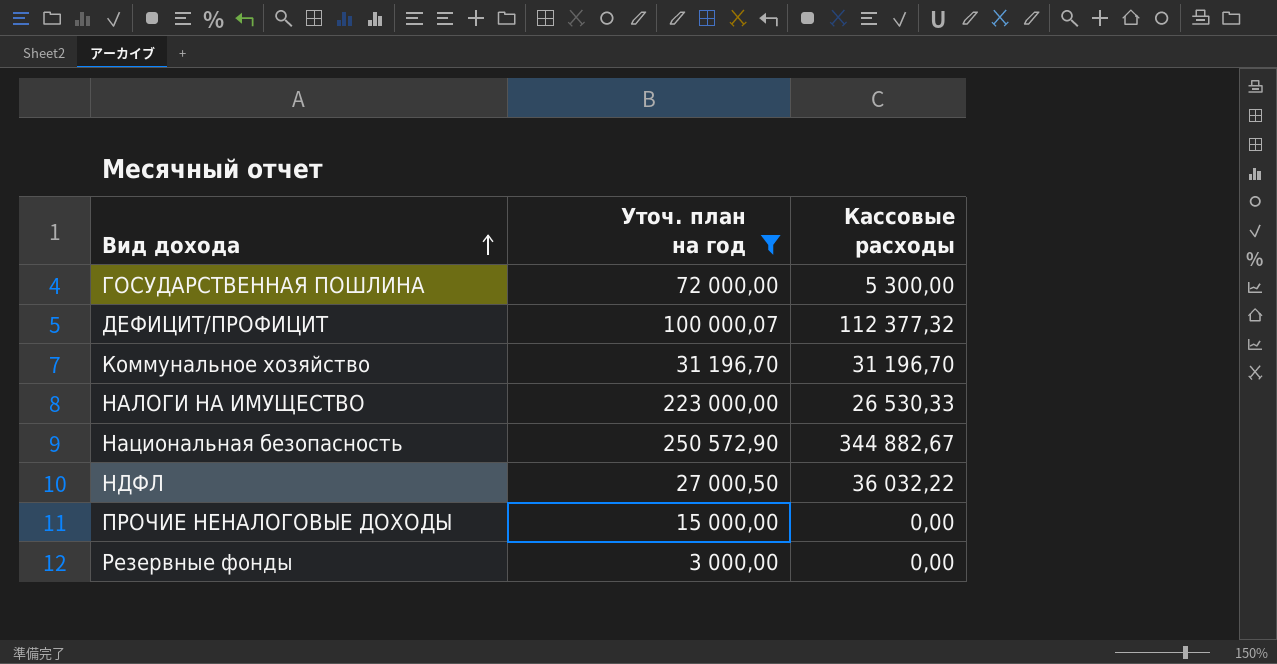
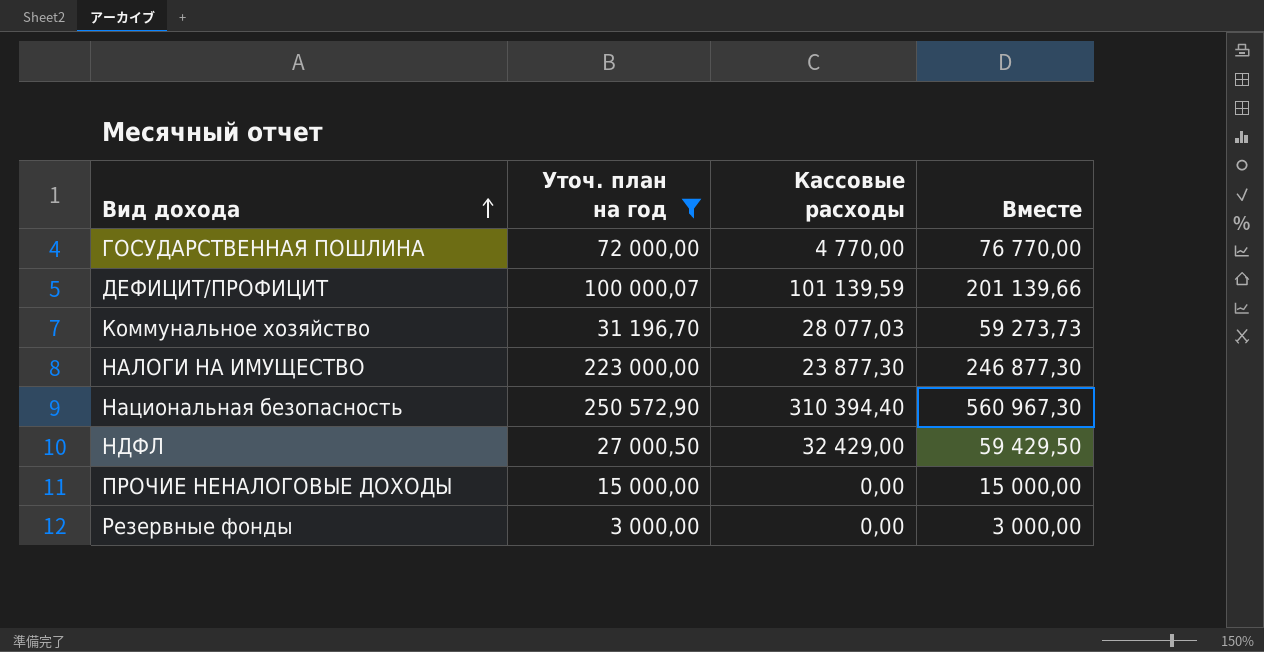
column Вместе | formula: none -> [Уточ. план на год] + [Кассовые расходы]
ГОСУДАРСТВЕННАЯ ПОШЛИНА | Кассовые расходы: 5 300,00 -> 4 770,00
ДЕФИЦИТ/ПРОФИЦИТ | Кассовые расходы: 112 377,32 -> 101 139,59
Коммунальное хозяйство | Кассовые расходы: 31 196,70 -> 28 077,03
НАЛОГИ НА ИМУЩЕСТВО | Кассовые расходы: 26 530,33 -> 23 877,30
Национальная безопасность | Кассовые расходы: 344 882,67 -> 310 394,40
НДФЛ | Кассовые расходы: 36 032,22 -> 32 429,00

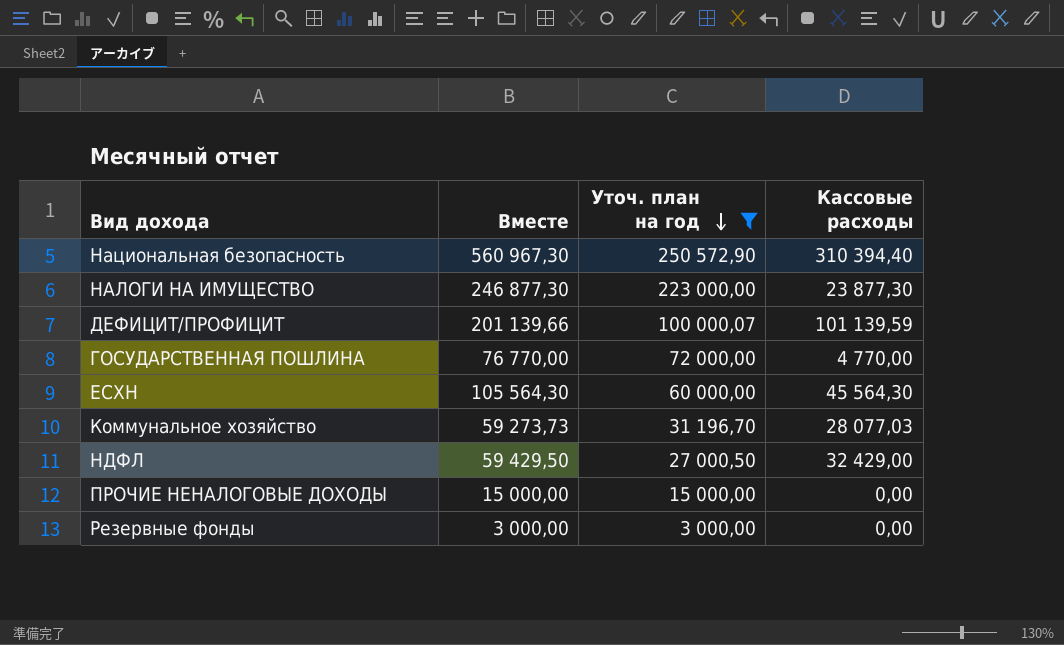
row order: Вид дохода ascending -> Уточ. план на год descending
column Вместе | position: 4 -> 2
row ЕСХН: none -> 105 564,30 | 60 000,00 | 45 564,30

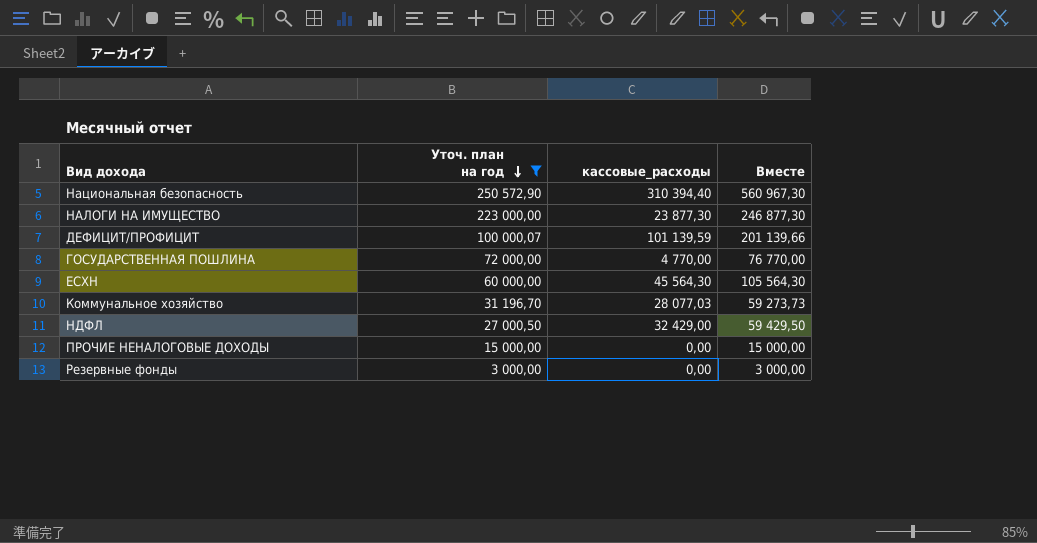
column name: Кассовые расходы -> кассовые_расходы
column Вместе | position: 2 -> 4

